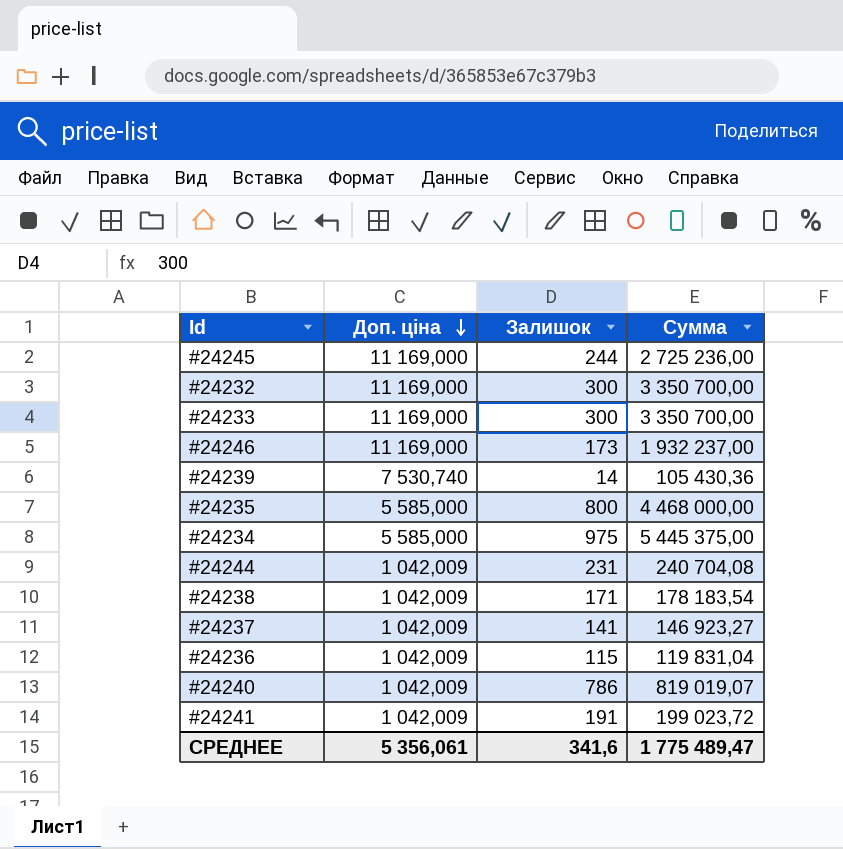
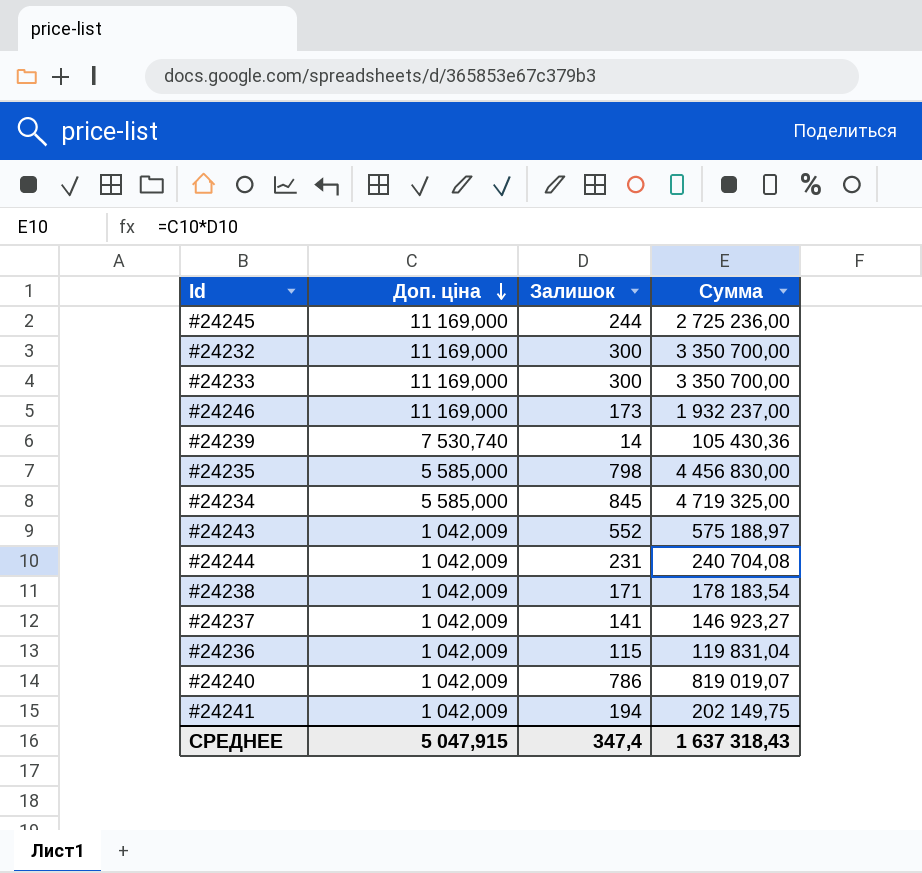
#24235 | Залишок: 800 -> 798
#24235 | Сумма: 4 468 000,00 -> 4 456 830,00
#24234 | Залишок: 975 -> 845
#24234 | Сумма: 5 445 375,00 -> 4 719 325,00
row #24243: none -> 1 042,009 | 552 | 575 188,97
#24241 | Залишок: 191 -> 194
#24241 | Сумма: 199 023,72 -> 202 149,75
СРЕДНЕЕ | Доп. ціна: 5 356,061 -> 5 047,915
СРЕДНЕЕ | Залишок: 341,6 -> 347,4
СРЕДНЕЕ | Сумма: 1 775 489,47 -> 1 637 318,43

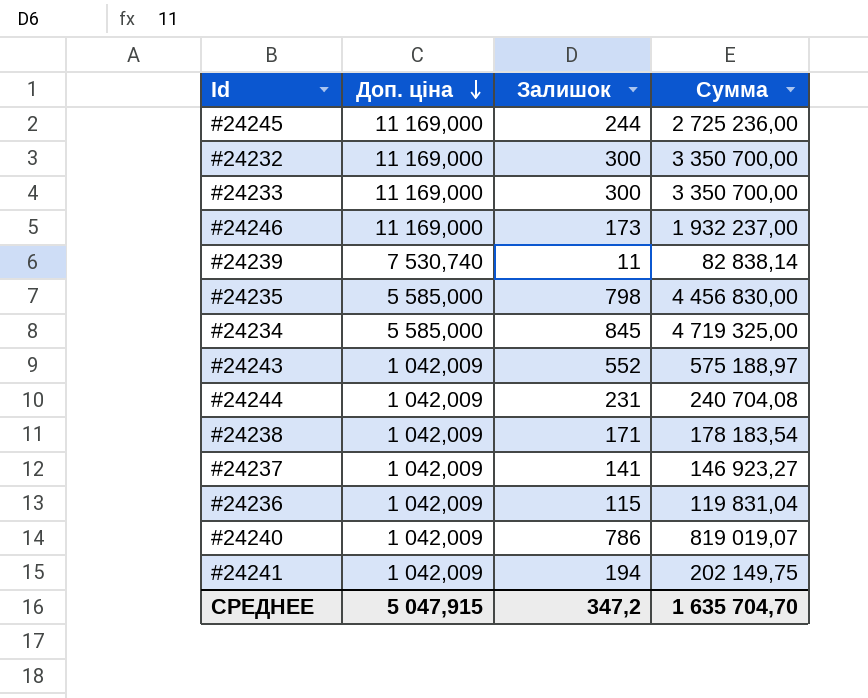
#24239 | Залишок: 14 -> 11
#24239 | Сумма: 105 430,36 -> 82 838,14
СРЕДНЕЕ | Залишок: 347,4 -> 347,2
СРЕДНЕЕ | Сумма: 1 637 318,43 -> 1 635 704,70

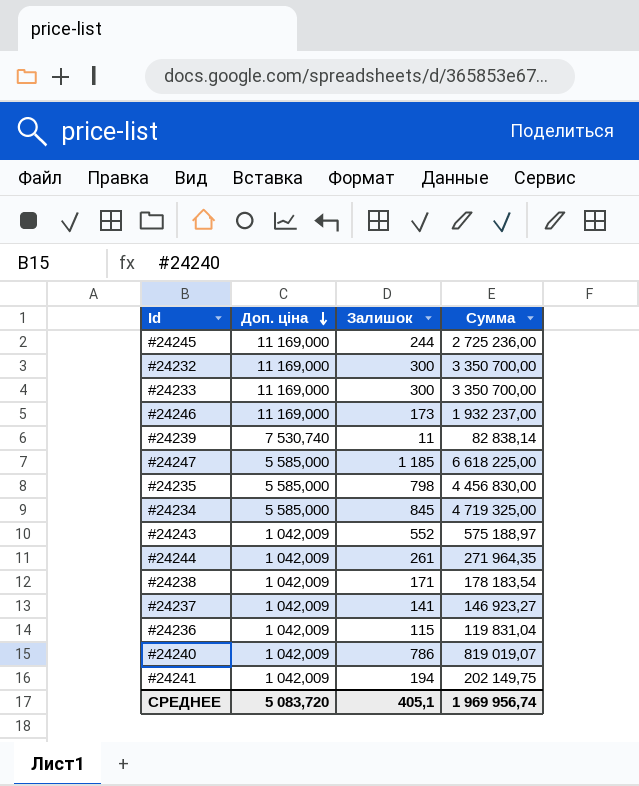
row #24247: none -> 5 585,000 | 1 185 | 6 618 225,00
#24244 | Залишок: 231 -> 261
#24244 | Сумма: 240 704,08 -> 271 964,35
СРЕДНЕЕ | Доп. ціна: 5 047,915 -> 5 083,720
СРЕДНЕЕ | Залишок: 347,2 -> 405,1
СРЕДНЕЕ | Сумма: 1 635 704,70 -> 1 969 956,74

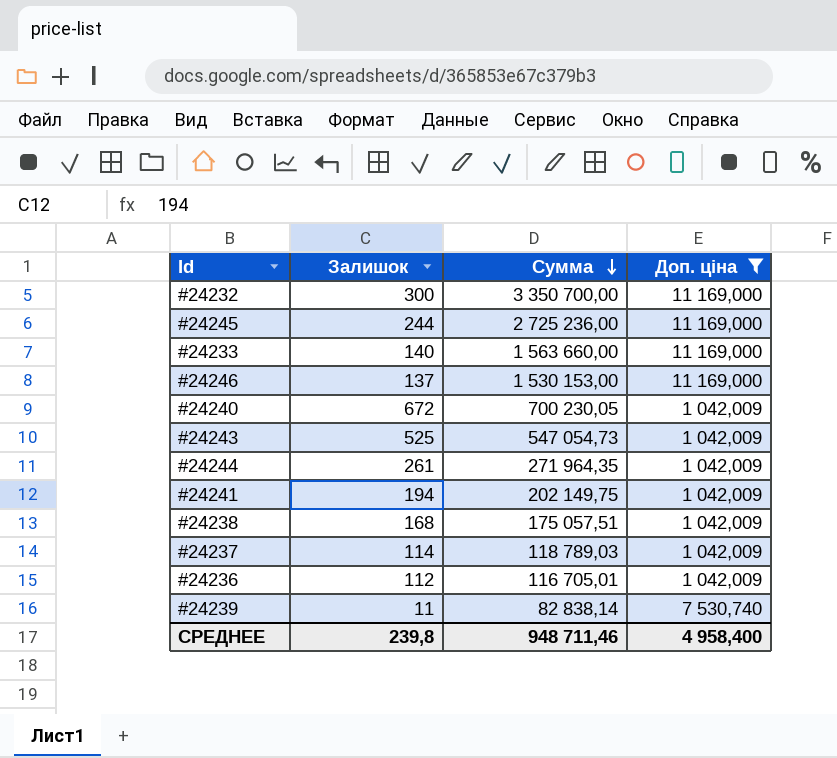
filter: none -> Доп. ціна != 5 585,000
row order: Доп. ціна descending -> Сумма descending
column Доп. ціна | position: 2 -> 4
#24233 | Залишок: 300 -> 140
#24233 | Сумма: 3 350 700,00 -> 1 563 660,00
#24246 | Залишок: 173 -> 137
#24246 | Сумма: 1 932 237,00 -> 1 530 153,00
#24240 | Залишок: 786 -> 672
#24240 | Сумма: 819 019,07 -> 700 230,05
#24243 | Залишок: 552 -> 525
#24243 | Сумма: 575 188,97 -> 547 054,73
#24238 | Залишок: 171 -> 168
#24238 | Сумма: 178 183,54 -> 175 057,51
#24237 | Залишок: 141 -> 114
#24237 | Сумма: 146 923,27 -> 118 789,03
#24236 | Залишок: 115 -> 112
#24236 | Сумма: 119 831,04 -> 116 705,01
СРЕДНЕЕ | Залишок: 405,1 -> 239,8
СРЕДНЕЕ | Сумма: 1 969 956,74 -> 948 711,46
СРЕДНЕЕ | Доп. ціна: 5 083,720 -> 4 958,400

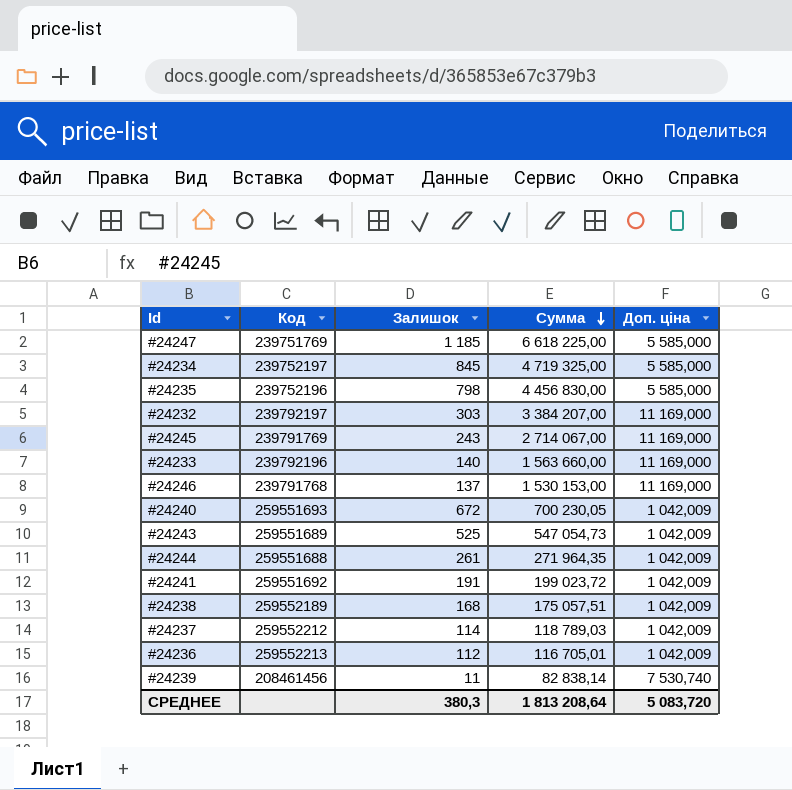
filter: Доп. ціна != 5 585,000 -> none
column Код | position: none -> 2
#24232 | Залишок: 300 -> 303
#24232 | Сумма: 3 350 700,00 -> 3 384 207,00
#24245 | Залишок: 244 -> 243
#24245 | Сумма: 2 725 236,00 -> 2 714 067,00
#24241 | Залишок: 194 -> 191
#24241 | Сумма: 202 149,75 -> 199 023,72
СРЕДНЕЕ | Залишок: 239,8 -> 380,3
СРЕДНЕЕ | Сумма: 948 711,46 -> 1 813 208,64
СРЕДНЕЕ | Доп. ціна: 4 958,400 -> 5 083,720

